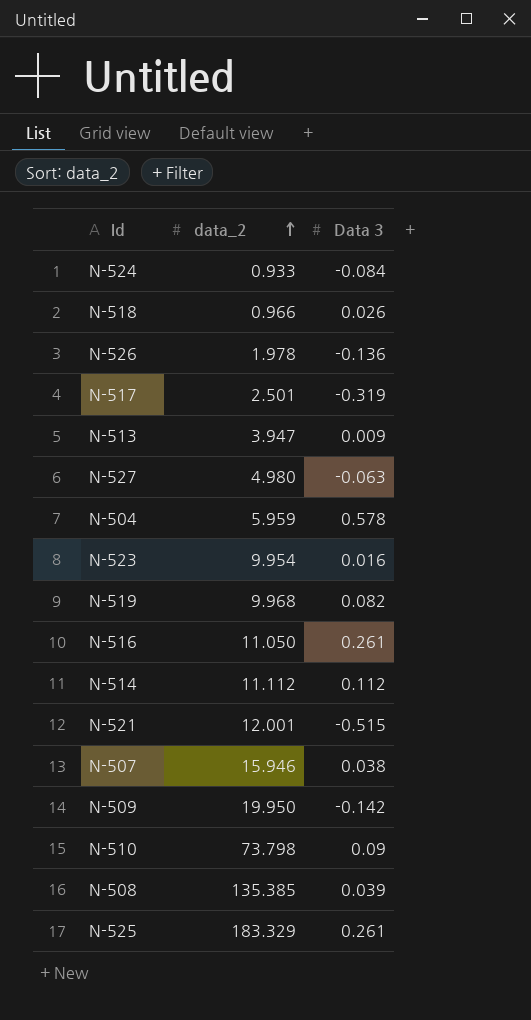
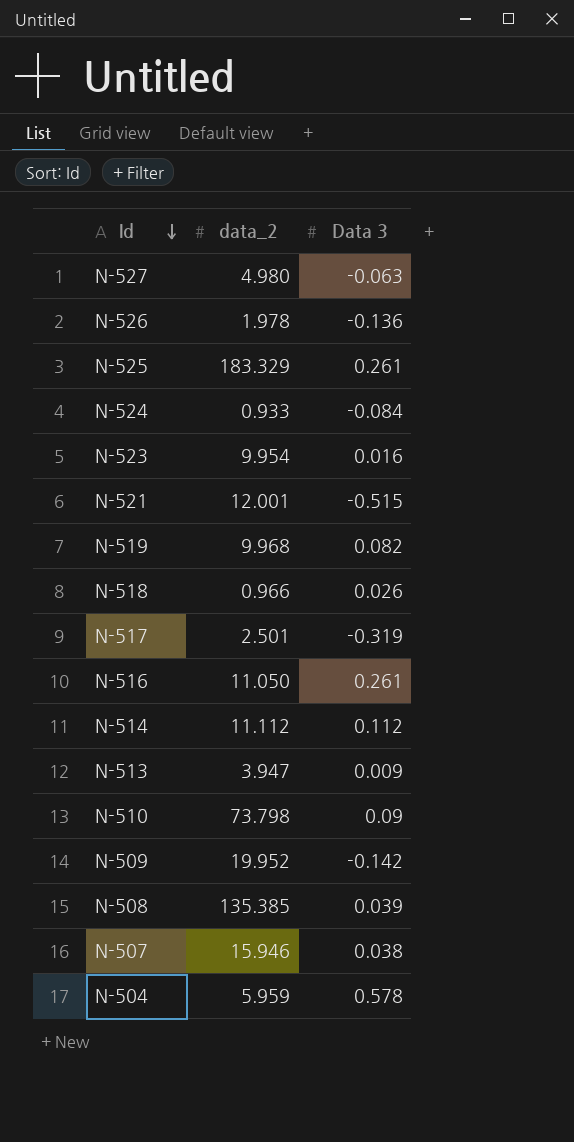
row order: data_2 ascending -> Id descending
N-509 | data_2: 19.950 -> 19.952

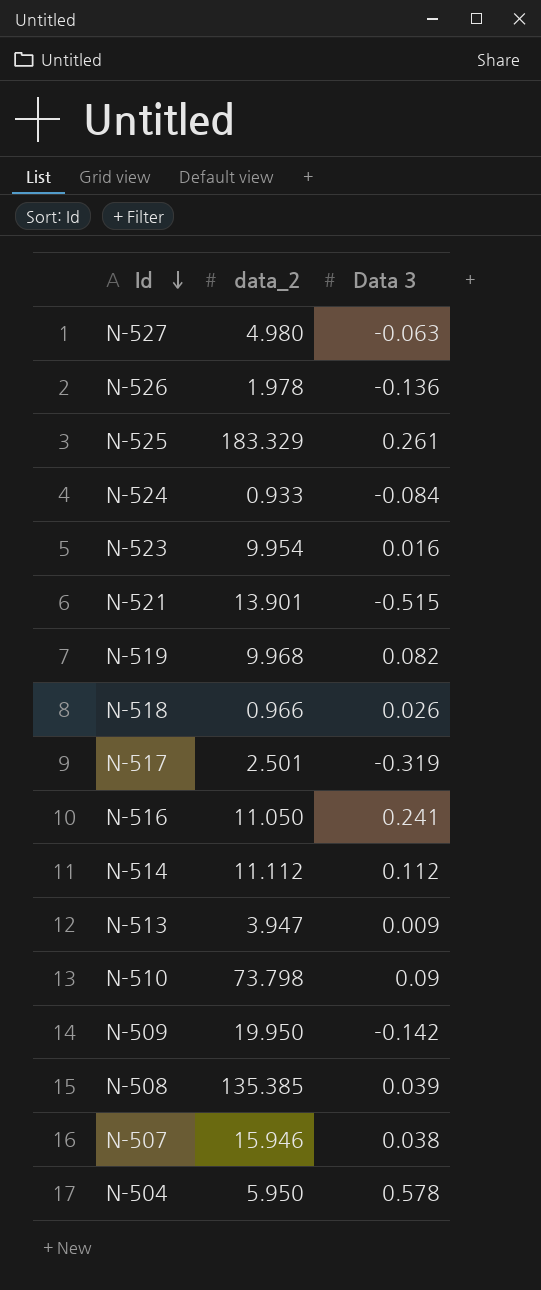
N-521 | data_2: 12.001 -> 13.901
N-516 | Data 3: 0.261 -> 0.241
N-509 | data_2: 19.952 -> 19.950
N-504 | data_2: 5.959 -> 5.950

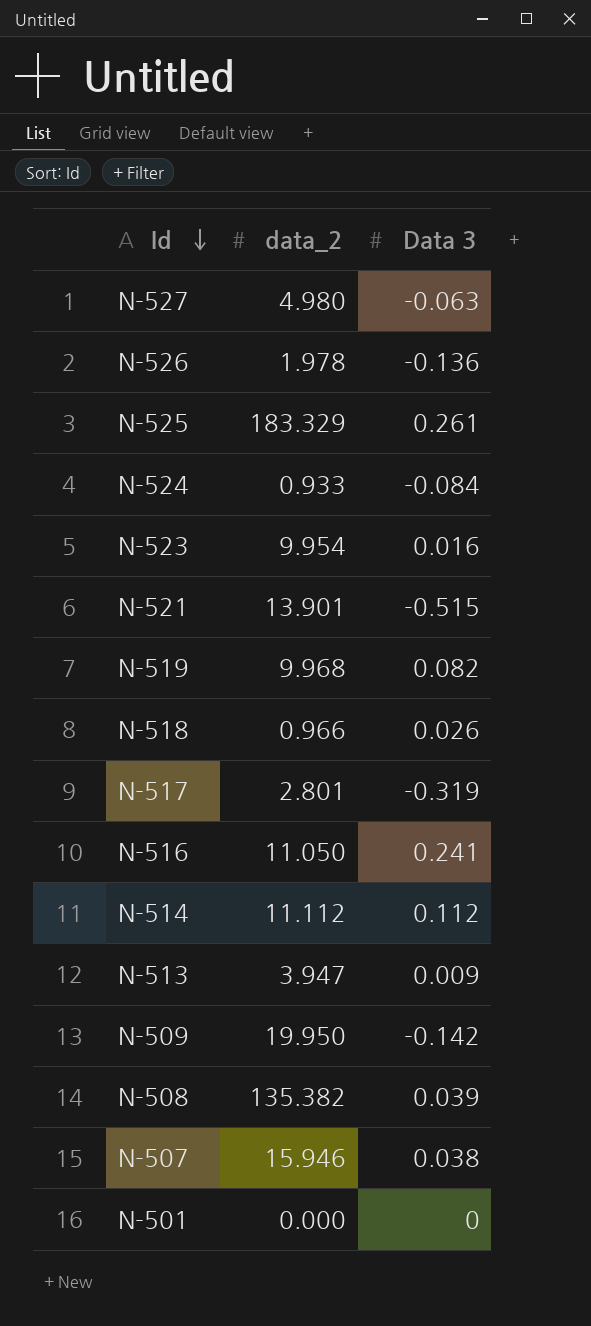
row N-510: 73.798 | 0.09 -> none
row N-504: 5.950 | 0.578 -> none
N-517 | data_2: 2.501 -> 2.801
N-508 | data_2: 135.385 -> 135.382
row N-501: none -> 0.000 | 0

